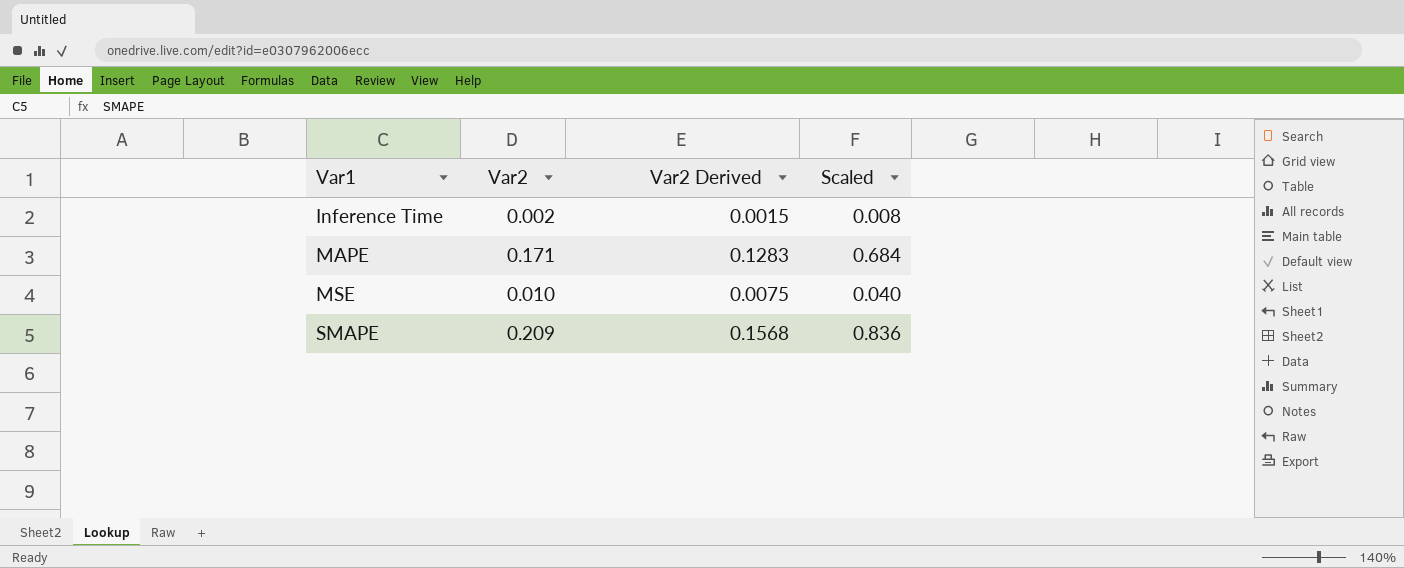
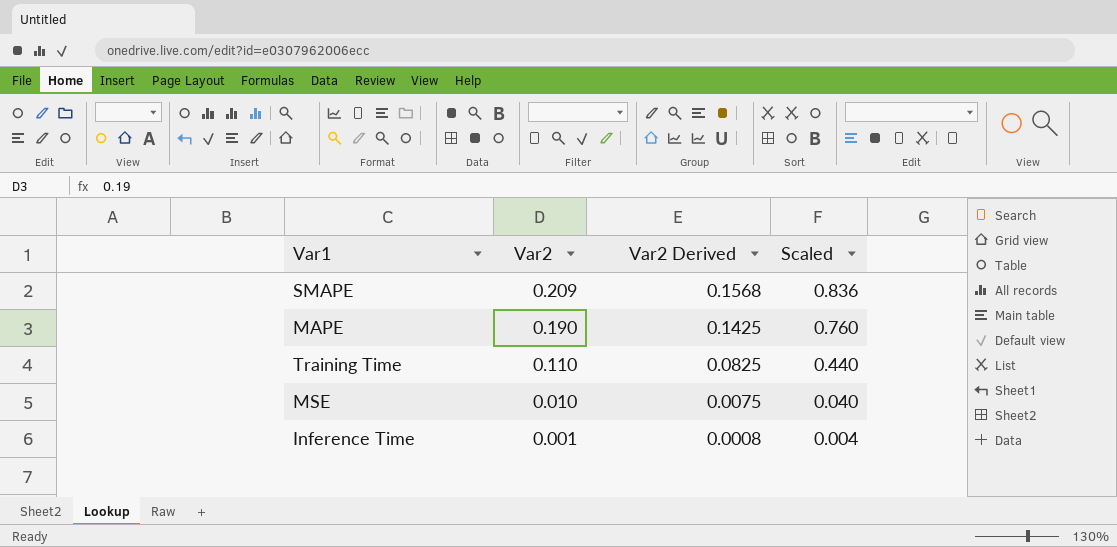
row order: Var1 ascending -> Var2 descending
MAPE | Var2: 0.171 -> 0.190
MAPE | Var2 Derived: 0.1283 -> 0.1425
MAPE | Scaled: 0.684 -> 0.760
row Training Time: none -> 0.110 | 0.0825 | 0.440
Inference Time | Var2: 0.002 -> 0.001
Inference Time | Var2 Derived: 0.0015 -> 0.0008
Inference Time | Scaled: 0.008 -> 0.004

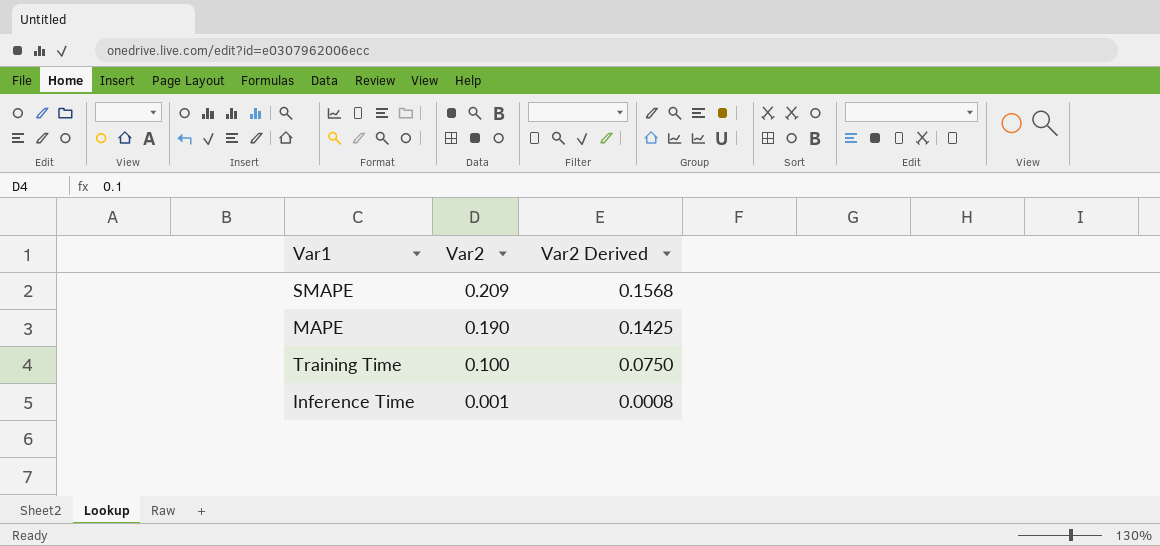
column Scaled | formula: [Var2] * 4 -> none
row MSE: 0.010 | 0.0075 | 0.040 -> none
Training Time | Var2: 0.110 -> 0.100
Training Time | Var2 Derived: 0.0825 -> 0.0750

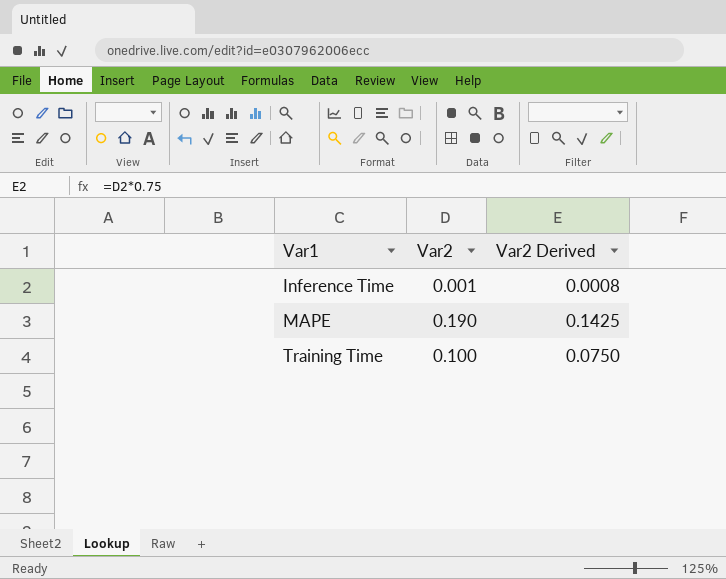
row order: Var2 descending -> Var1 ascending
row SMAPE: 0.209 | 0.1568 -> none

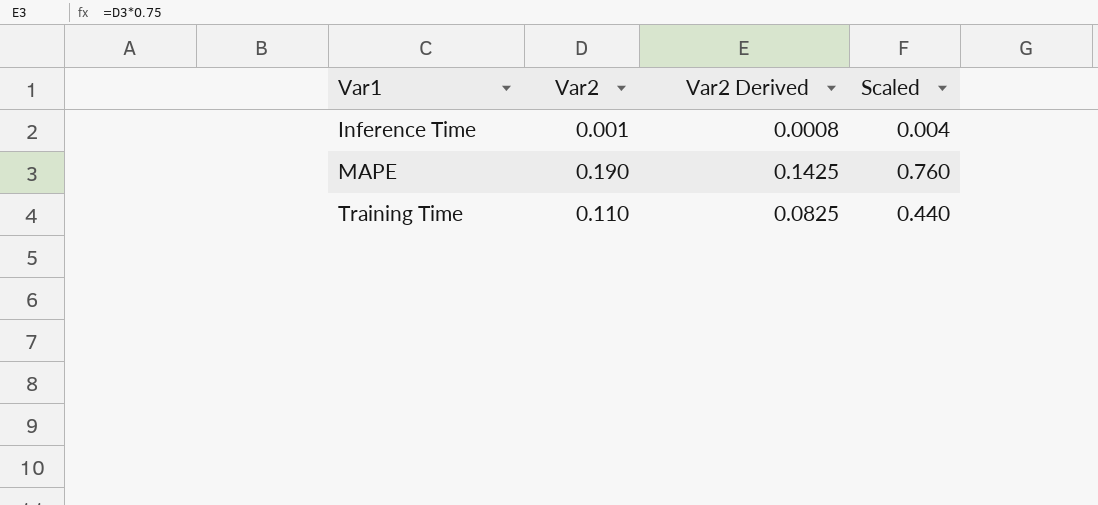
column Scaled | formula: none -> [Var2] * 4
Training Time | Var2: 0.100 -> 0.110
Training Time | Var2 Derived: 0.0750 -> 0.0825

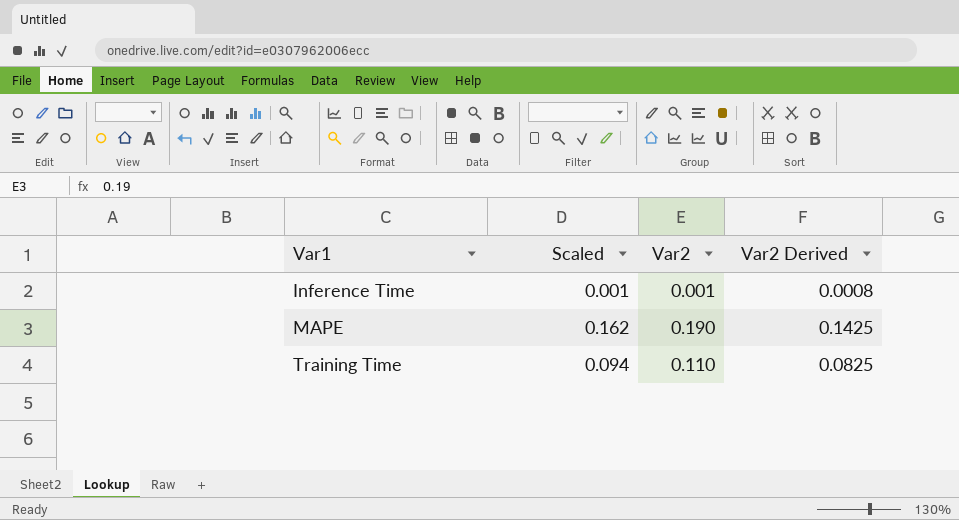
column Scaled | formula: [Var2] * 4 -> [Var2] * 0.85
column Scaled | position: 4 -> 2

